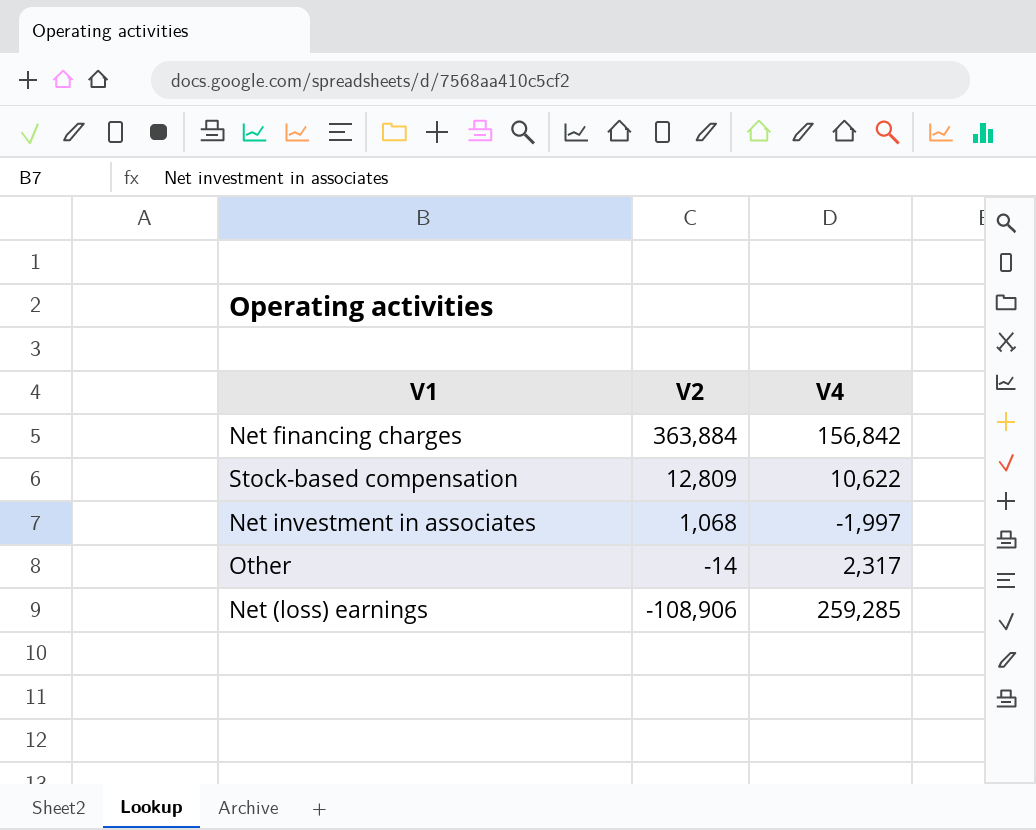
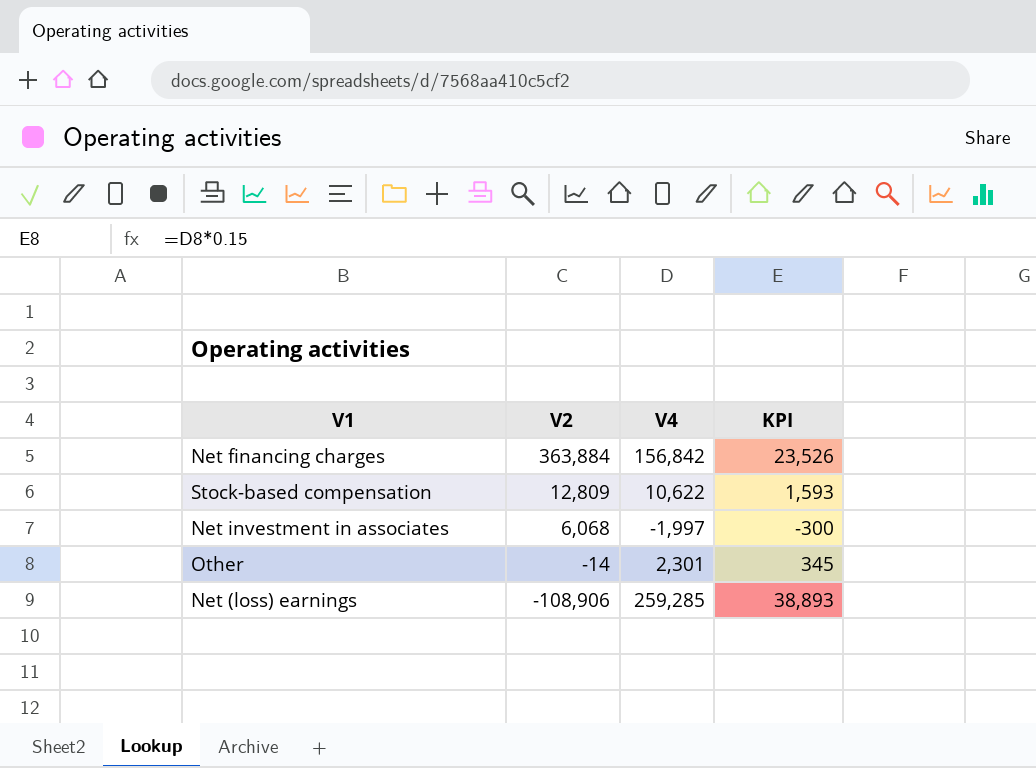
column KPI | formula: none -> [V4] * 0.15
Net investment in associates | V2: 1,068 -> 6,068
Other | V4: 2,317 -> 2,301

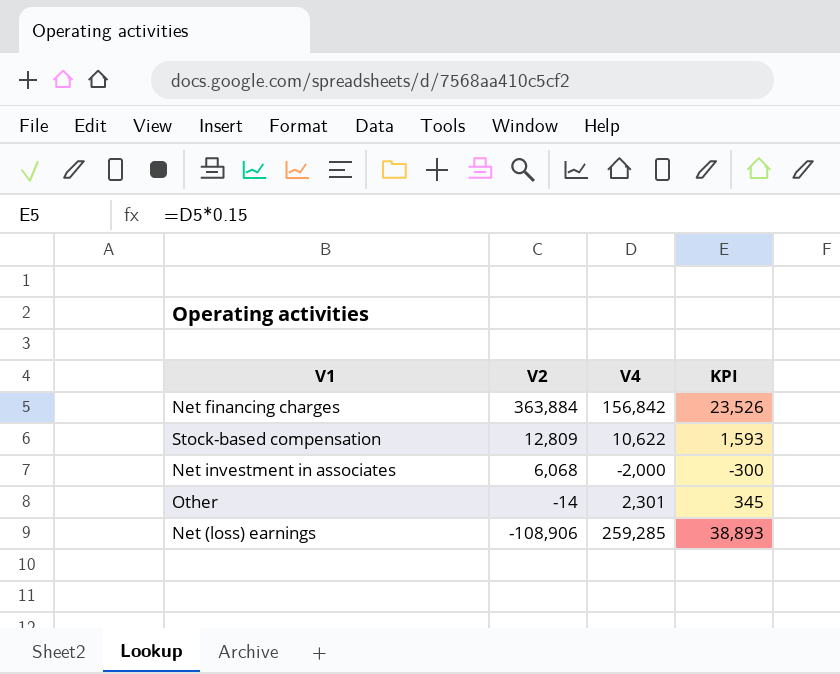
Net investment in associates | V4: -1,997 -> -2,000

